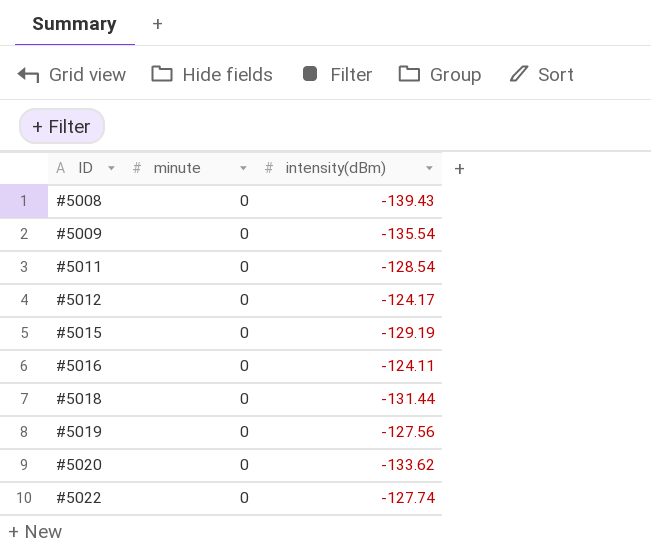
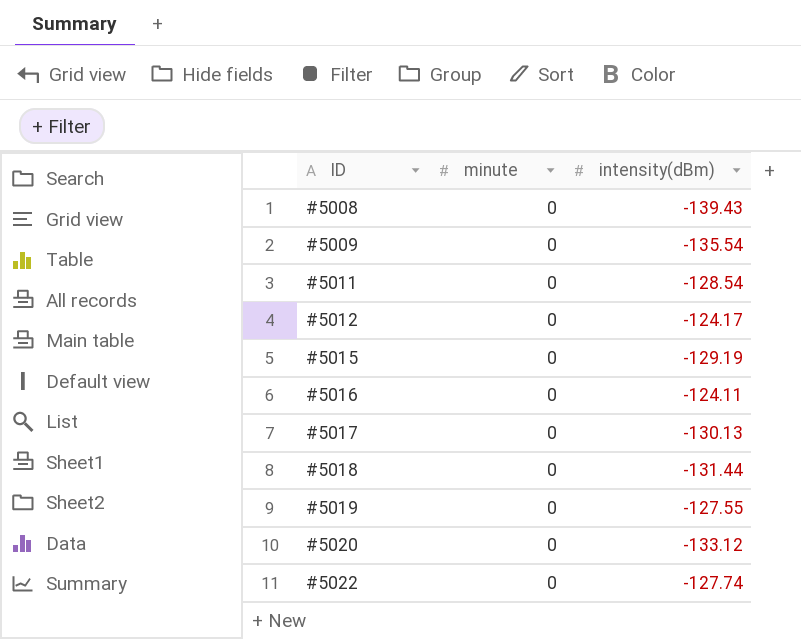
row #5017: none -> 0 | -130.13
#5019 | intensity(dBm): -127.56 -> -127.55
#5020 | intensity(dBm): -133.62 -> -133.12

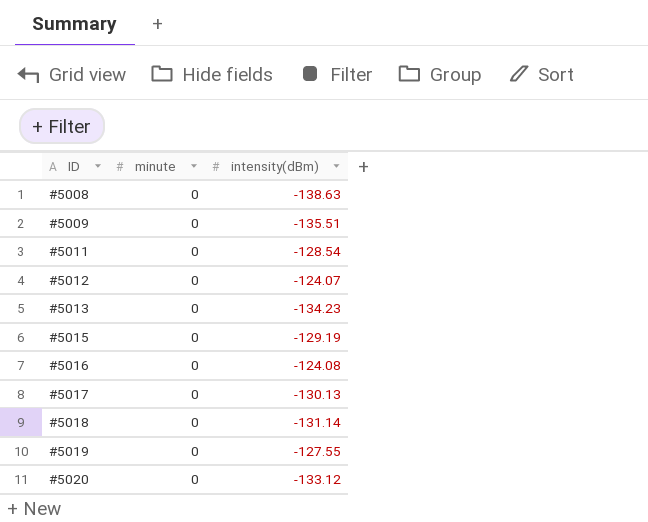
row #5022: 0 | -127.74 -> none
#5008 | intensity(dBm): -139.43 -> -138.63
#5009 | intensity(dBm): -135.54 -> -135.51
#5012 | intensity(dBm): -124.17 -> -124.07
row #5013: none -> 0 | -134.23
#5016 | intensity(dBm): -124.11 -> -124.08
#5018 | intensity(dBm): -131.44 -> -131.14

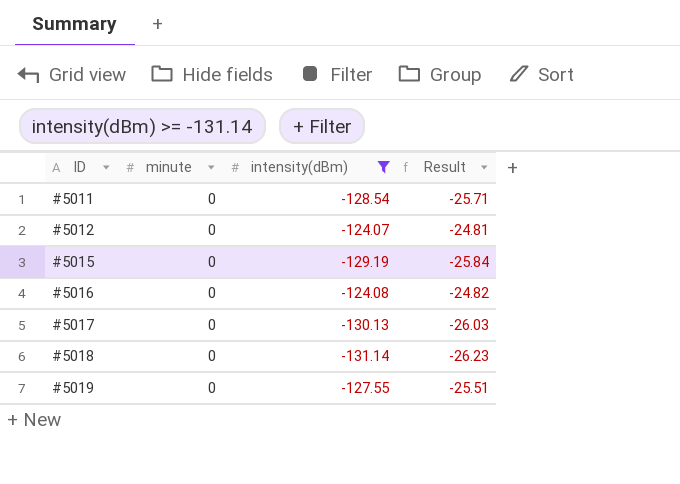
filter: none -> intensity(dBm) >= -131.14
column Result | formula: none -> [intensity(dBm)] * 0.2

